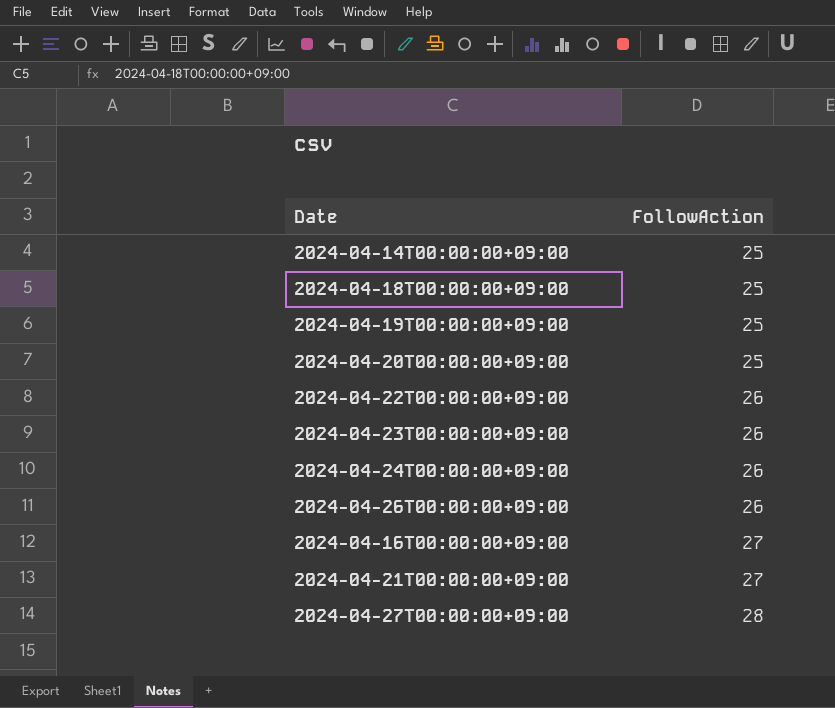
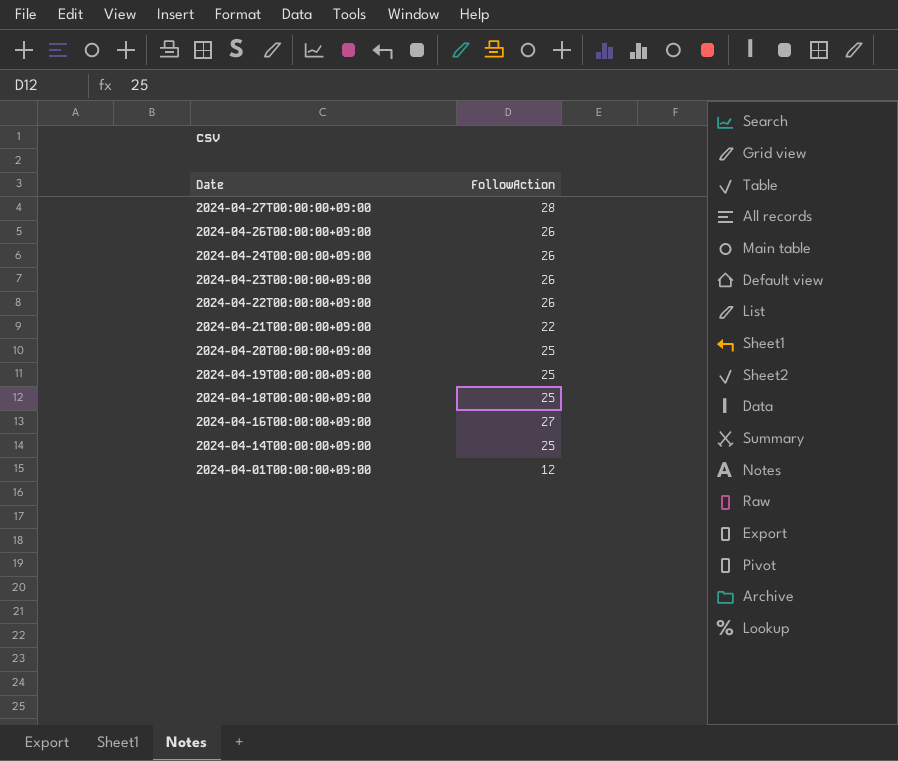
row order: FollowAction ascending -> Date descending
2024-04-21T00:00:00+09:00 | FollowAction: 27 -> 22
row 2024-04-01T00:00:00+09:00: none -> 12

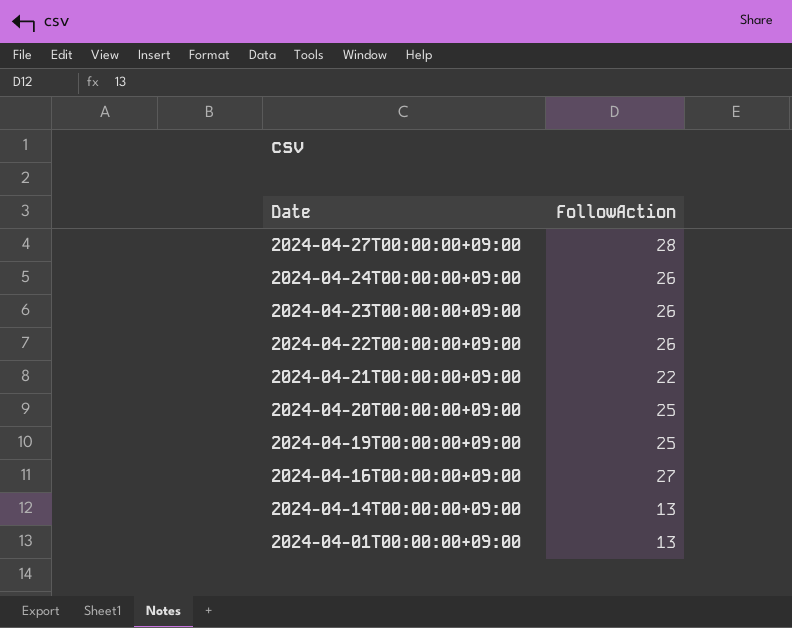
row 2024-04-26T00:00:00+09:00: 26 -> none
row 2024-04-18T00:00:00+09:00: 25 -> none
2024-04-14T00:00:00+09:00 | FollowAction: 25 -> 13
2024-04-01T00:00:00+09:00 | FollowAction: 12 -> 13

